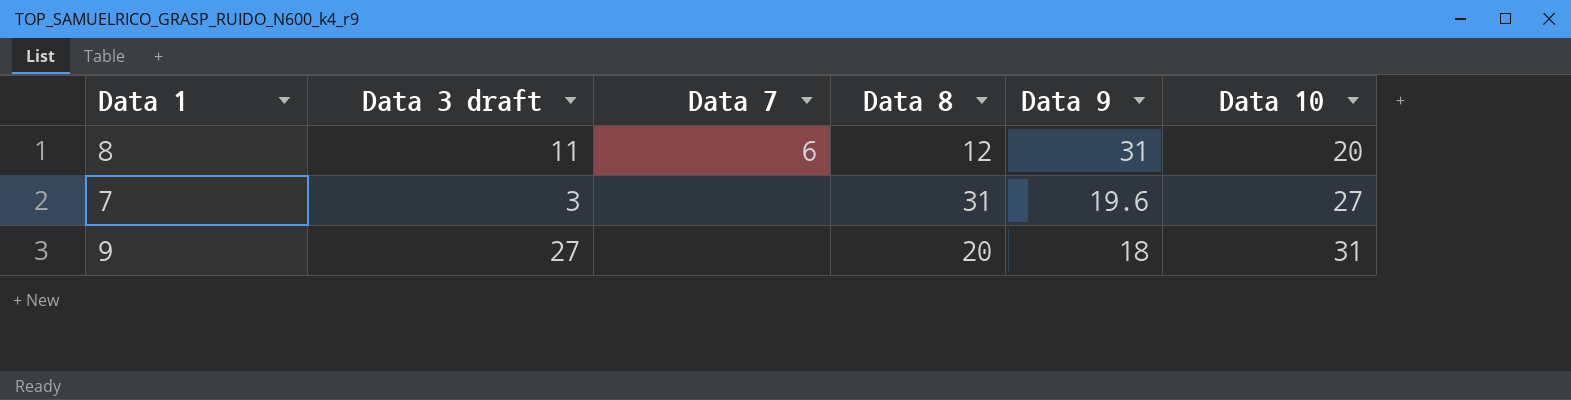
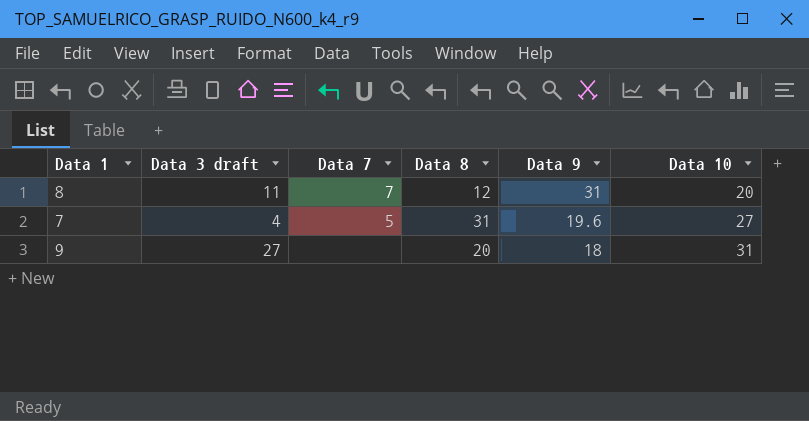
8 | Data 7: 6 -> 7
7 | Data 3 draft: 3 -> 4
7 | Data 7: none -> 5

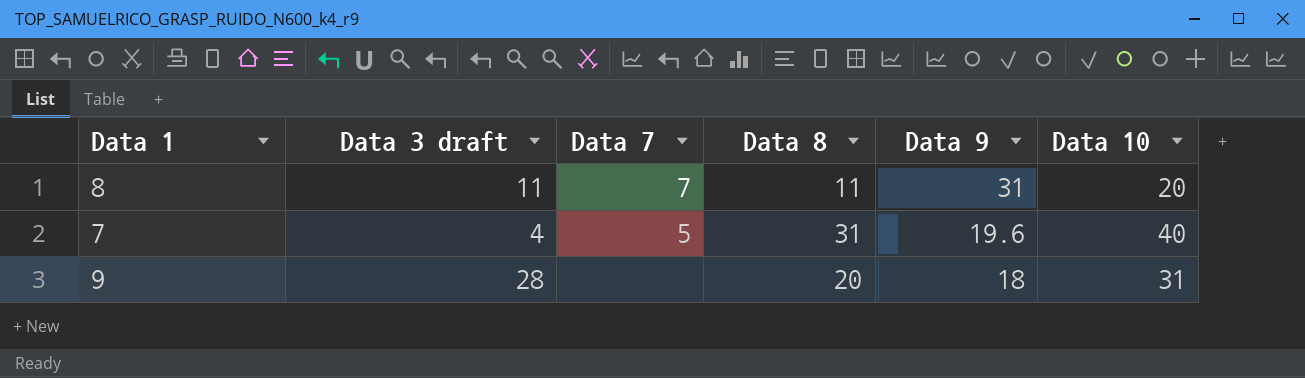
8 | Data 8: 12 -> 11
7 | Data 10: 27 -> 40
9 | Data 3 draft: 27 -> 28

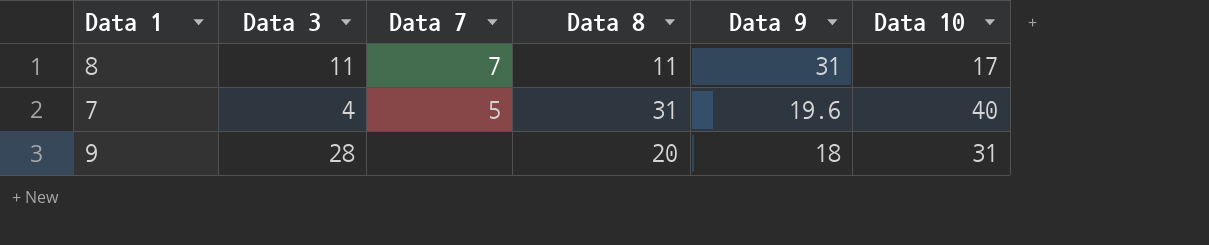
column name: Data 3 draft -> Data 3
8 | Data 10: 20 -> 17

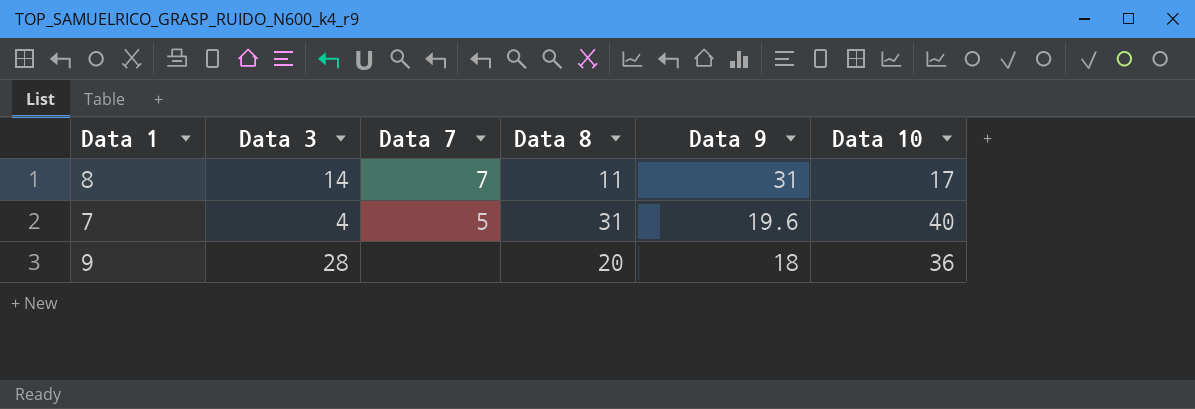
8 | Data 3: 11 -> 14
9 | Data 10: 31 -> 36

